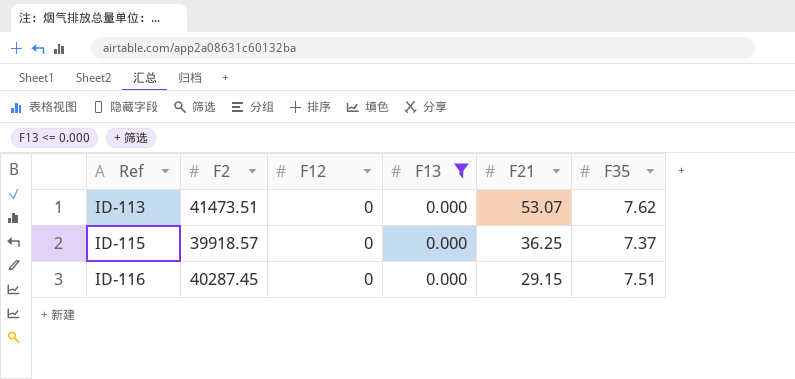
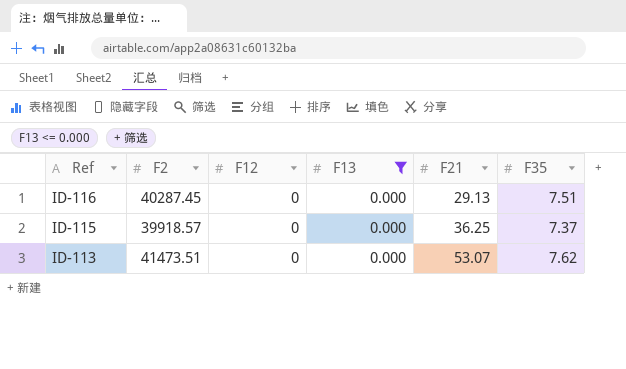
row order: Ref ascending -> Ref descending
ID-116 | F21: 29.15 -> 29.13

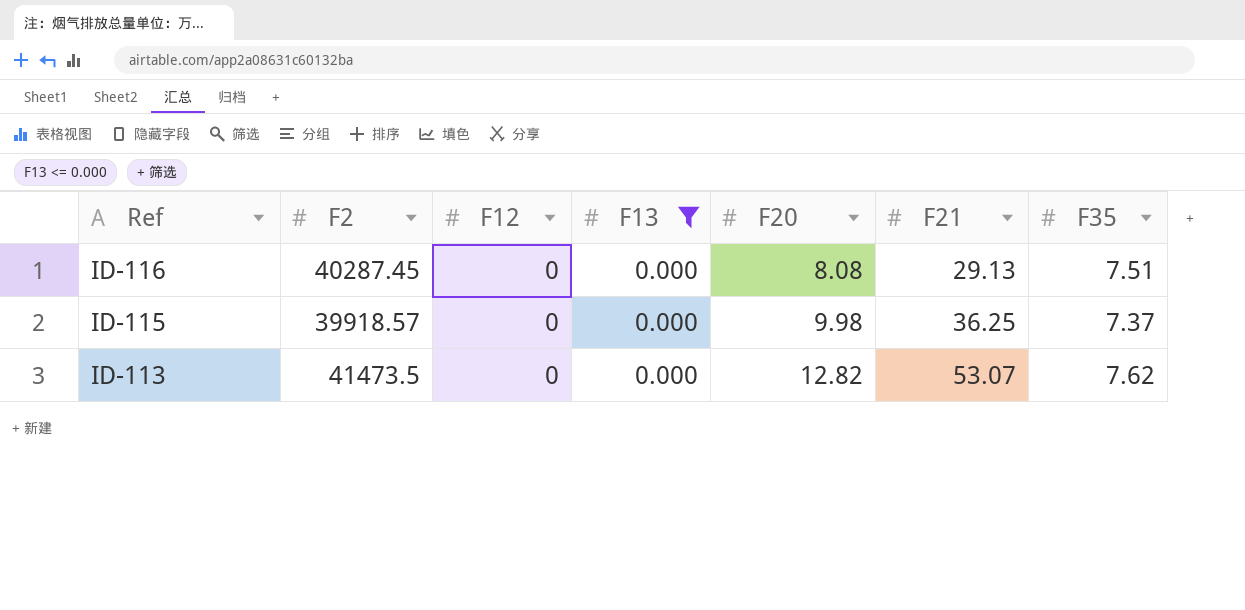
column F20 | position: none -> 5
ID-113 | F2: 41473.51 -> 41473.5

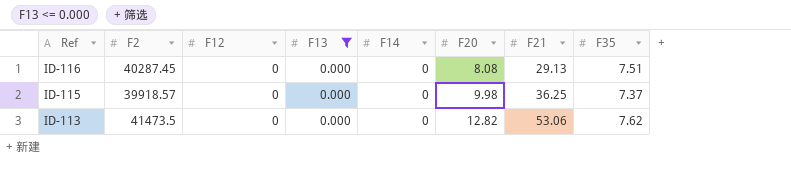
column F14 | position: none -> 5
ID-113 | F21: 53.07 -> 53.06

